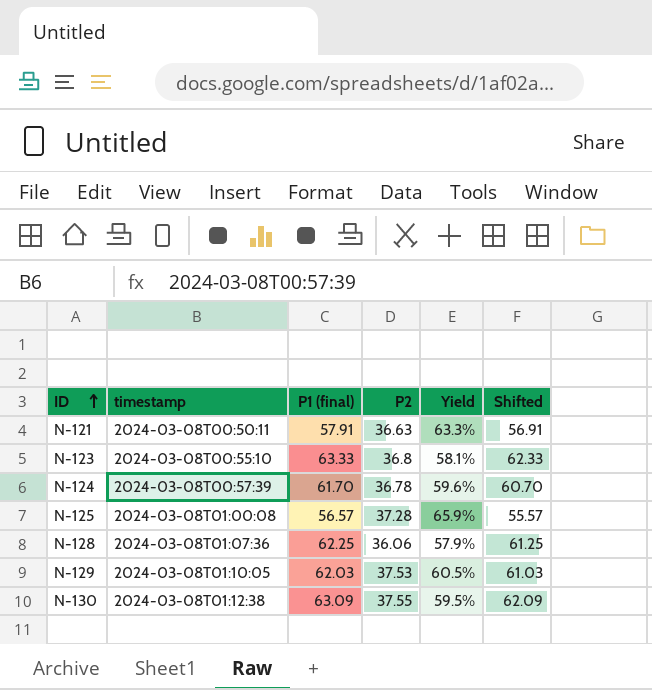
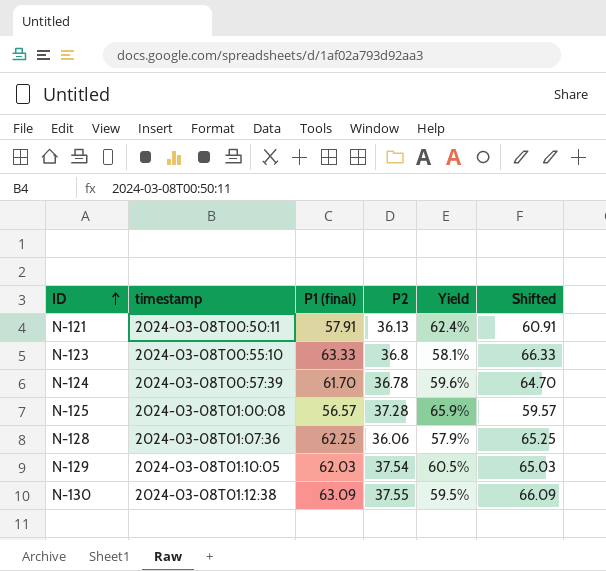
column Shifted | formula: [P1 (final)] - 1 -> [P1 (final)] + 3
N-121 | P2: 36.63 -> 36.13
N-121 | Yield: 63.3% -> 62.4%
N-129 | P2: 37.53 -> 37.54

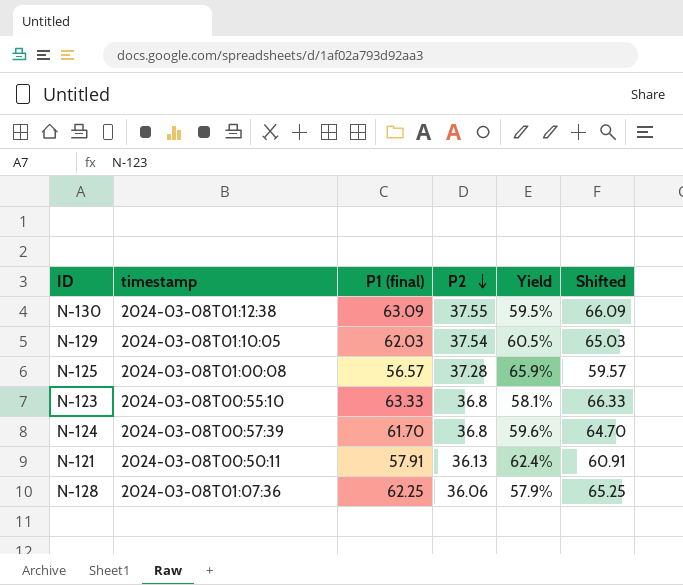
row order: ID ascending -> P2 descending
N-124 | P2: 36.78 -> 36.8

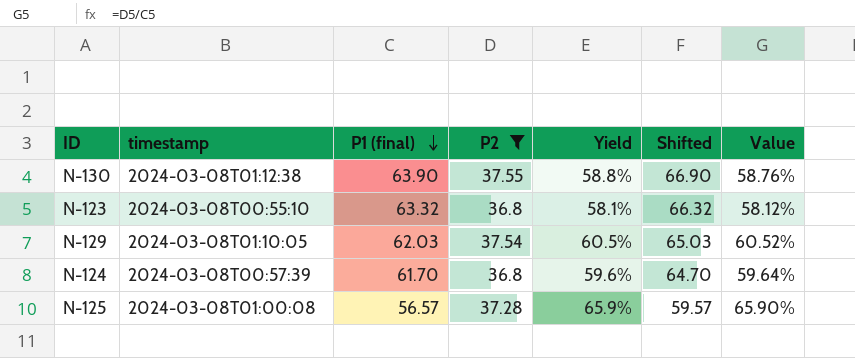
filter: none -> P2 >= 36.8
row order: P2 descending -> P1 (final) descending
column Value | formula: none -> [P2] / [P1 (final)]
N-130 | P1 (final): 63.09 -> 63.90
N-130 | Yield: 59.5% -> 58.8%
N-130 | Shifted: 66.09 -> 66.90
N-123 | P1 (final): 63.33 -> 63.32
N-123 | Shifted: 66.33 -> 66.32

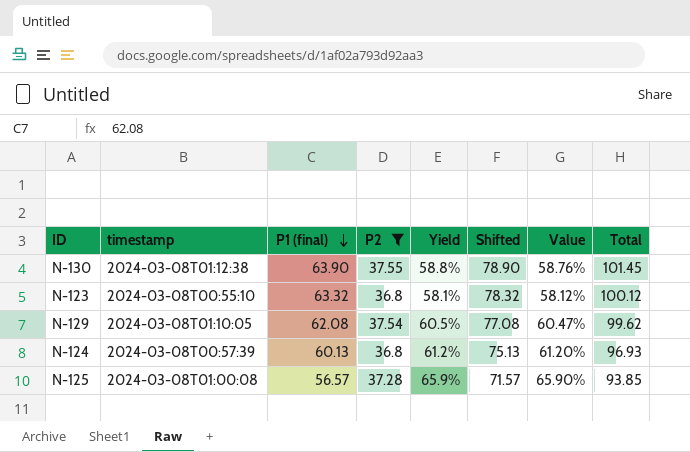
column Shifted | formula: [P1 (final)] + 3 -> [P1 (final)] + 15
column Total | formula: none -> [P1 (final)] + [P2]
N-129 | P1 (final): 62.03 -> 62.08
N-129 | Value: 60.52% -> 60.47%
N-124 | P1 (final): 61.70 -> 60.13
N-124 | Yield: 59.6% -> 61.2%
N-124 | Value: 59.64% -> 61.20%

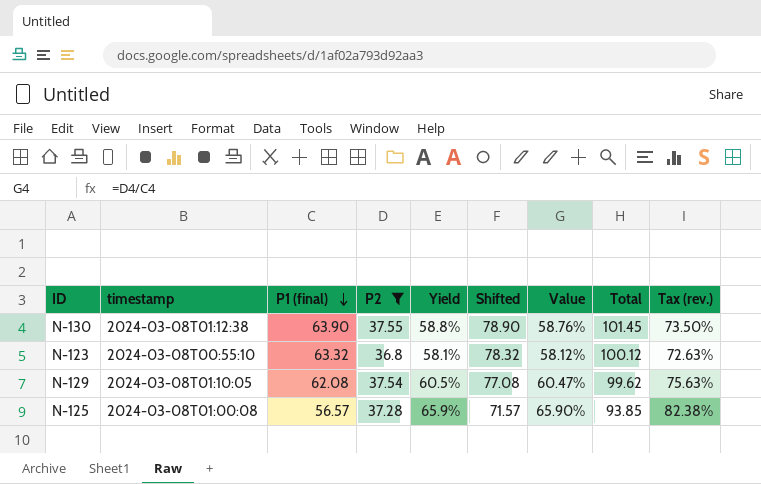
column Tax (rev.) | formula: none -> [Yield] * 1.25
row N-124: 2024-03-08T00:57:39 | 60.13 | 36.8 | 61.2% | 75.13 | 61.20% | 96.93 -> none

